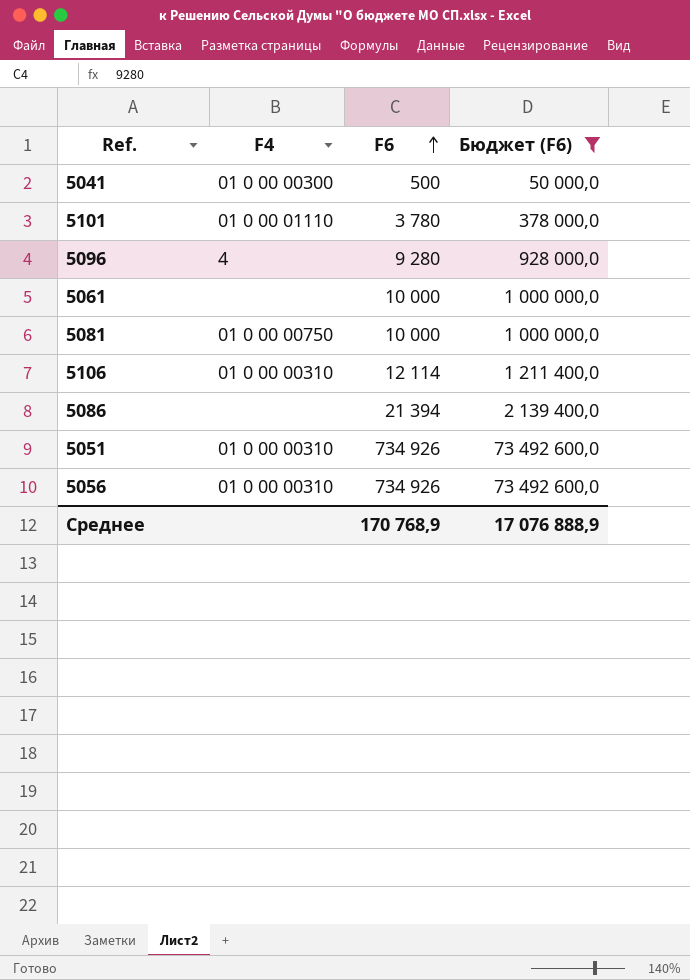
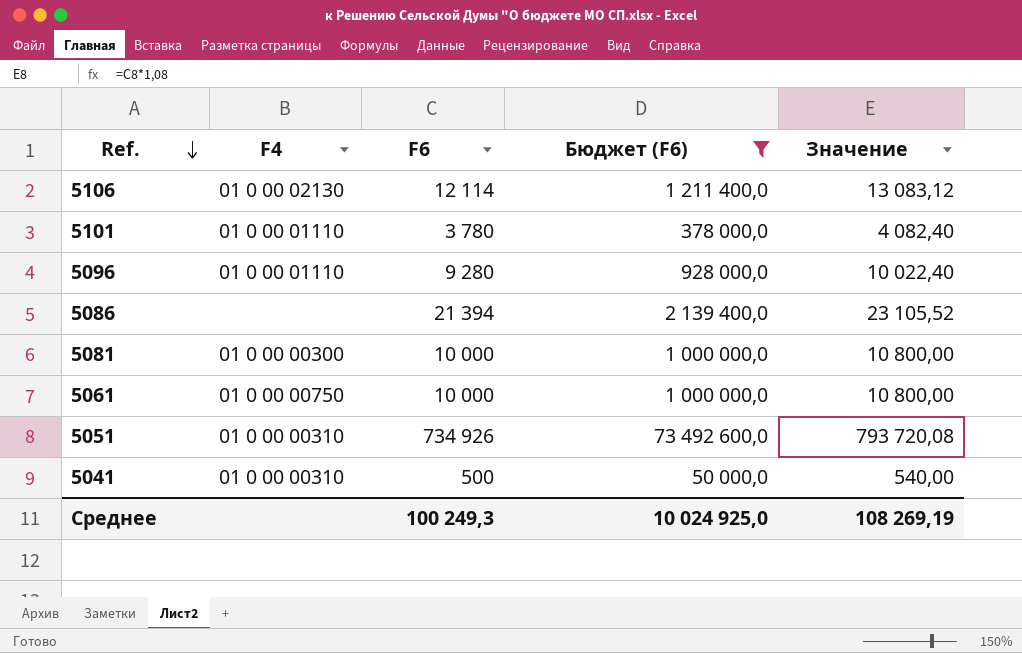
row order: F6 ascending -> Ref. descending
column Значение | formula: none -> [F6] * 1,08
row 5056: 01 0 00 00310 | 734 926 | 73 492 600,0 -> none
5106 | F4: 01 0 00 00310 -> 01 0 00 02130
5096 | F4: 4 -> 01 0 00 01110
5081 | F4: 01 0 00 00750 -> 01 0 00 00300
5061 | F4: none -> 01 0 00 00750
5041 | F4: 01 0 00 00300 -> 01 0 00 00310
Среднее | F6: 170 768,9 -> 100 249,3
Среднее | Бюджет (F6): 17 076 888,9 -> 10 024 925,0

